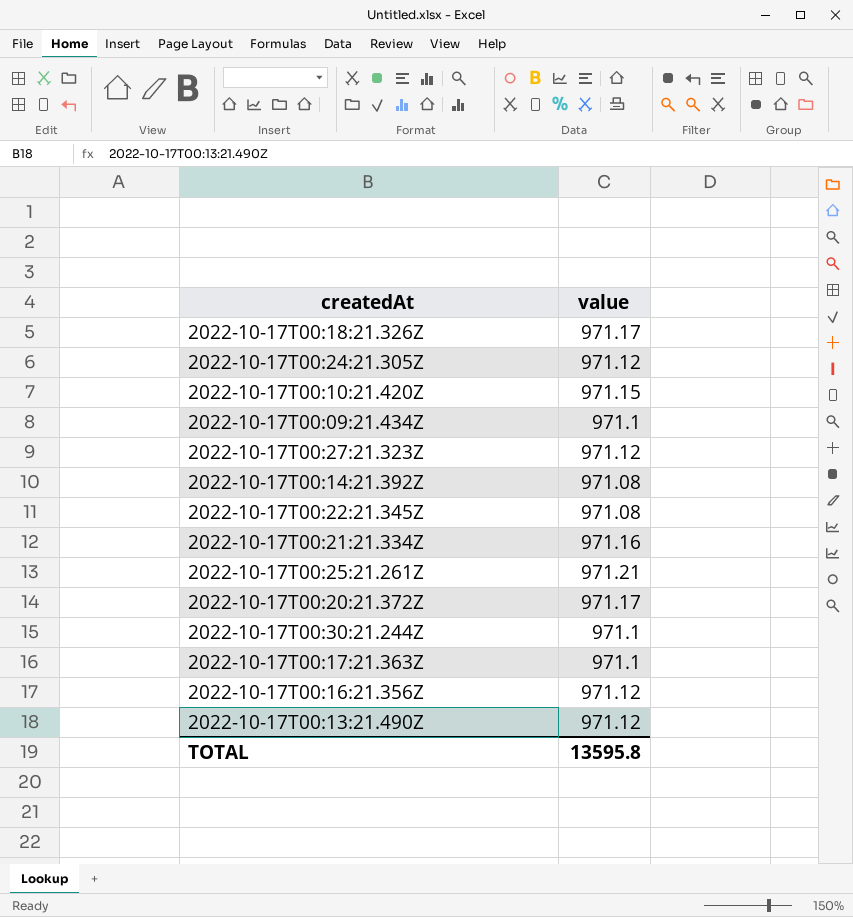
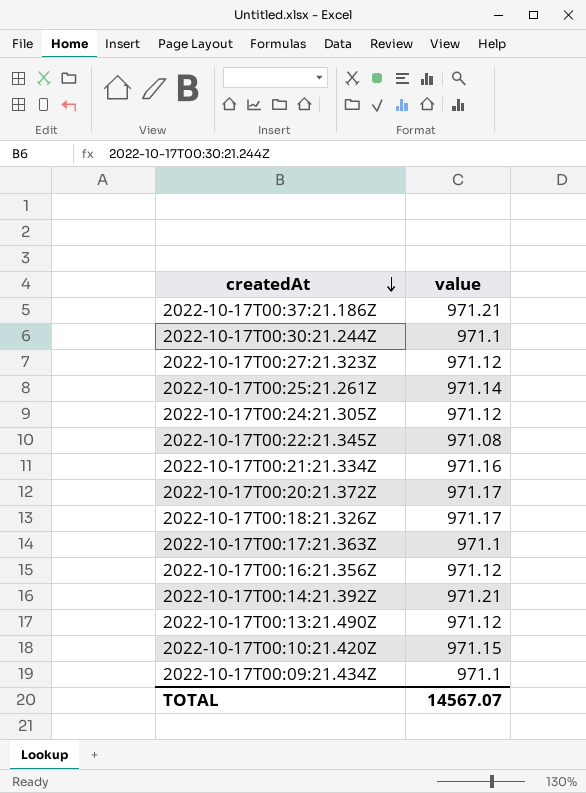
row order: none -> createdAt descending
row 2022-10-17T00:37:21.186Z: none -> 971.21
2022-10-17T00:25:21.261Z | value: 971.21 -> 971.14
2022-10-17T00:14:21.392Z | value: 971.08 -> 971.21
TOTAL | value: 13595.8 -> 14567.07

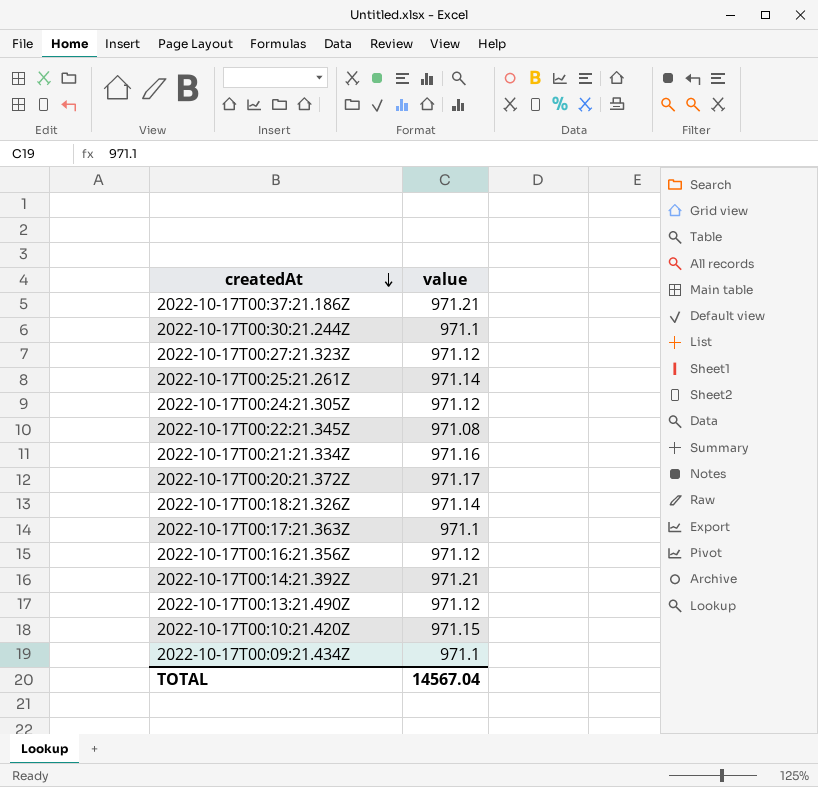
2022-10-17T00:18:21.326Z | value: 971.17 -> 971.14
TOTAL | value: 14567.07 -> 14567.04

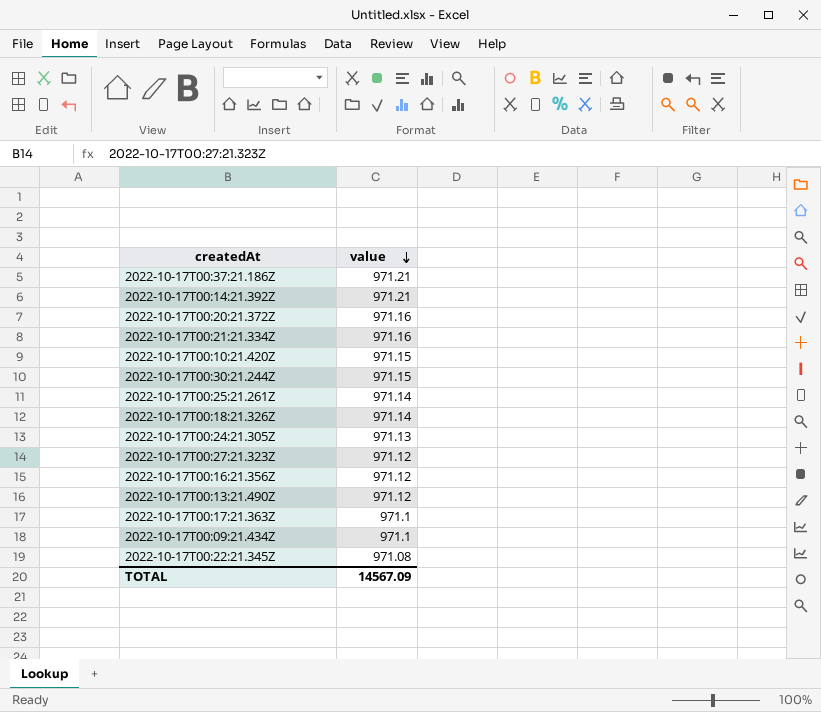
row order: createdAt descending -> value descending
2022-10-17T00:20:21.372Z | value: 971.17 -> 971.16
2022-10-17T00:30:21.244Z | value: 971.1 -> 971.15
2022-10-17T00:24:21.305Z | value: 971.12 -> 971.13
TOTAL | value: 14567.04 -> 14567.09

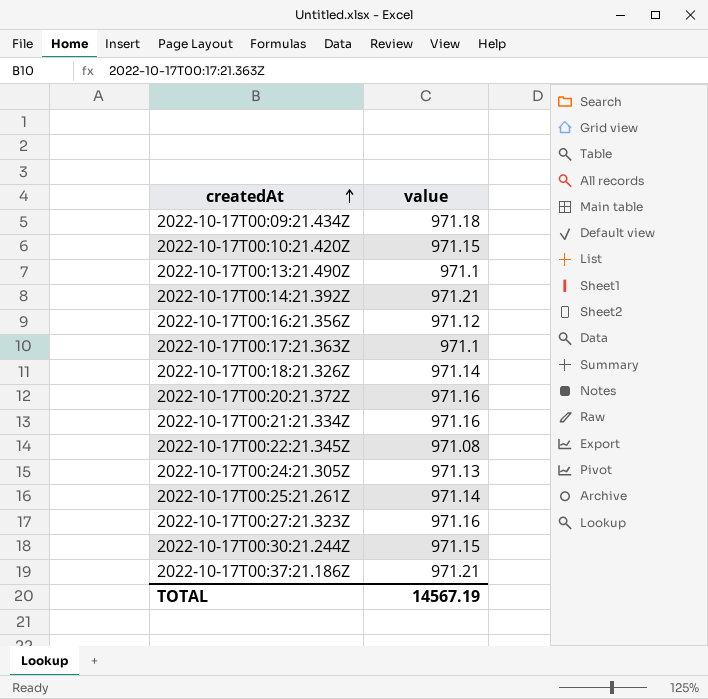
row order: value descending -> createdAt ascending
2022-10-17T00:09:21.434Z | value: 971.1 -> 971.18
2022-10-17T00:13:21.490Z | value: 971.12 -> 971.1
2022-10-17T00:27:21.323Z | value: 971.12 -> 971.16
TOTAL | value: 14567.09 -> 14567.19

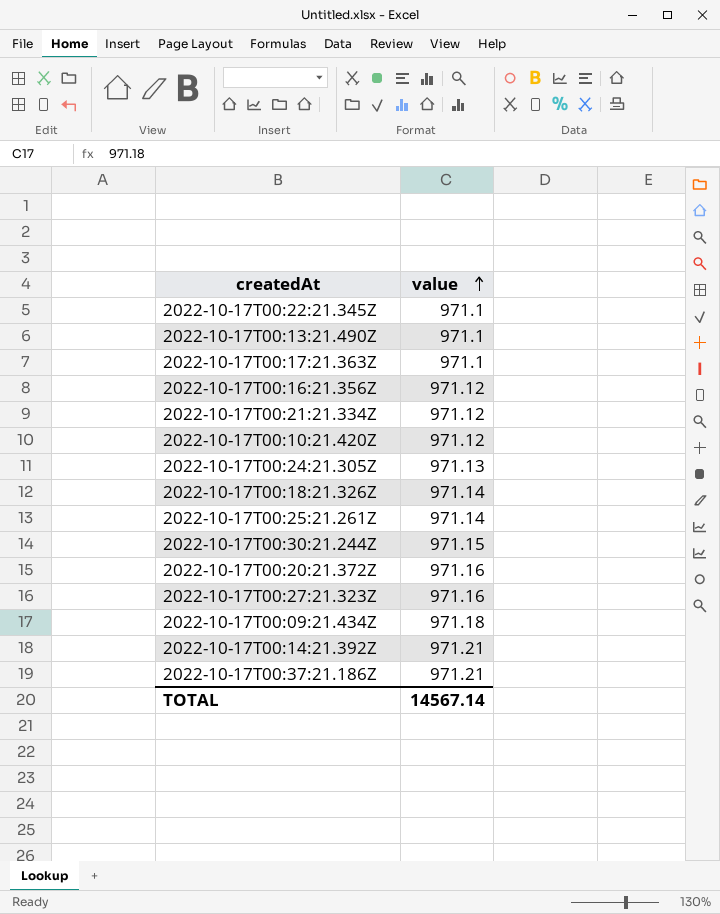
row order: createdAt ascending -> value ascending
2022-10-17T00:22:21.345Z | value: 971.08 -> 971.1
2022-10-17T00:21:21.334Z | value: 971.16 -> 971.12
2022-10-17T00:10:21.420Z | value: 971.15 -> 971.12
TOTAL | value: 14567.19 -> 14567.14

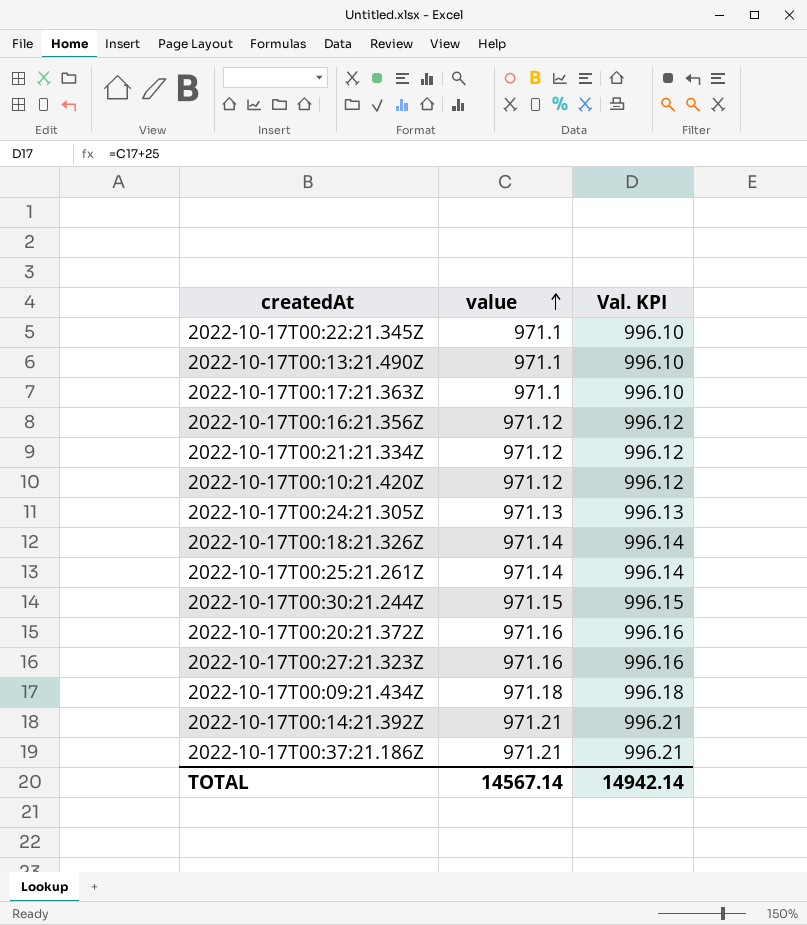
column Val. KPI | formula: none -> [value] + 25

